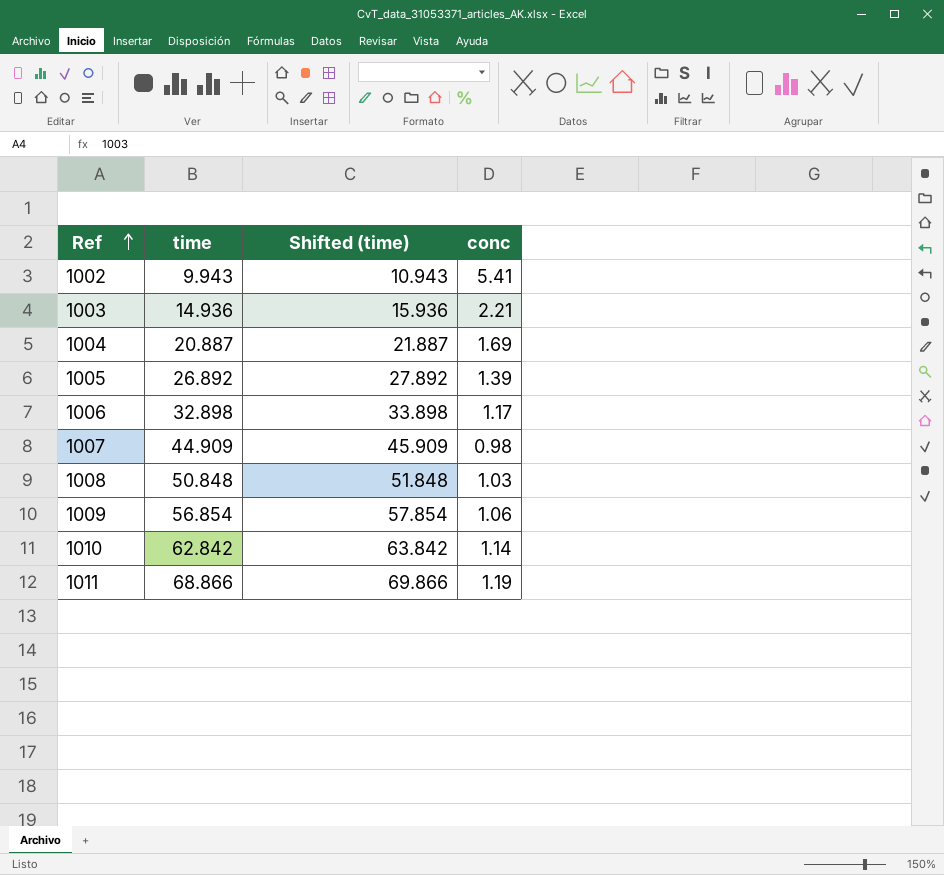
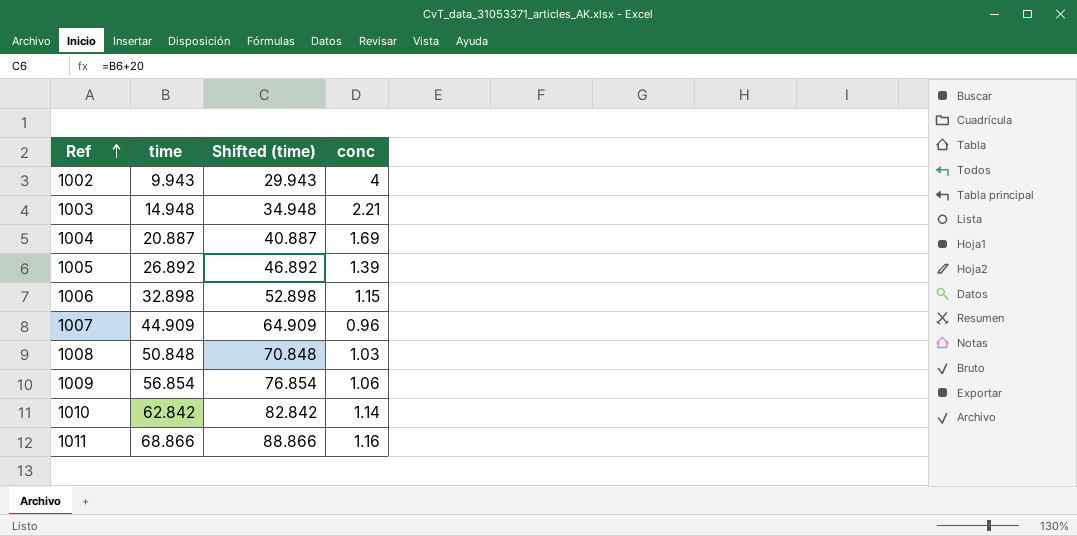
column Shifted (time) | formula: [time] + 1 -> [time] + 20
1002 | conc: 5.41 -> 4
1003 | time: 14.936 -> 14.948
1006 | conc: 1.17 -> 1.15
1007 | conc: 0.98 -> 0.96
1011 | conc: 1.19 -> 1.16

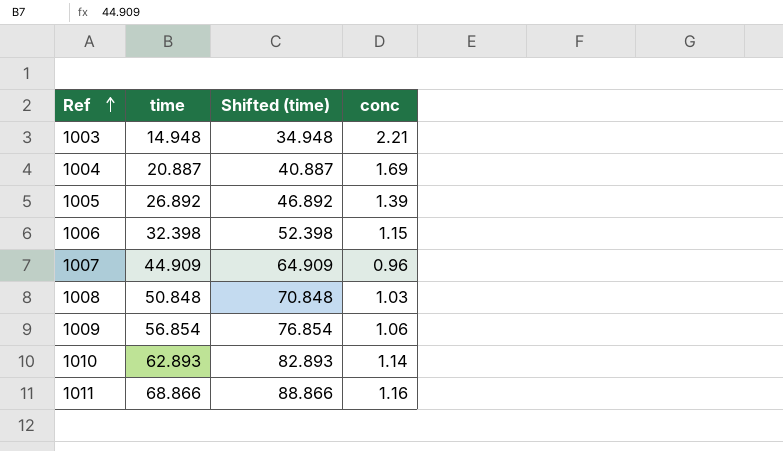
row 1002: 9.943 | 29.943 | 4 -> none
1006 | time: 32.898 -> 32.398
1006 | Shifted (time): 52.898 -> 52.398
1010 | time: 62.842 -> 62.893
1010 | Shifted (time): 82.842 -> 82.893

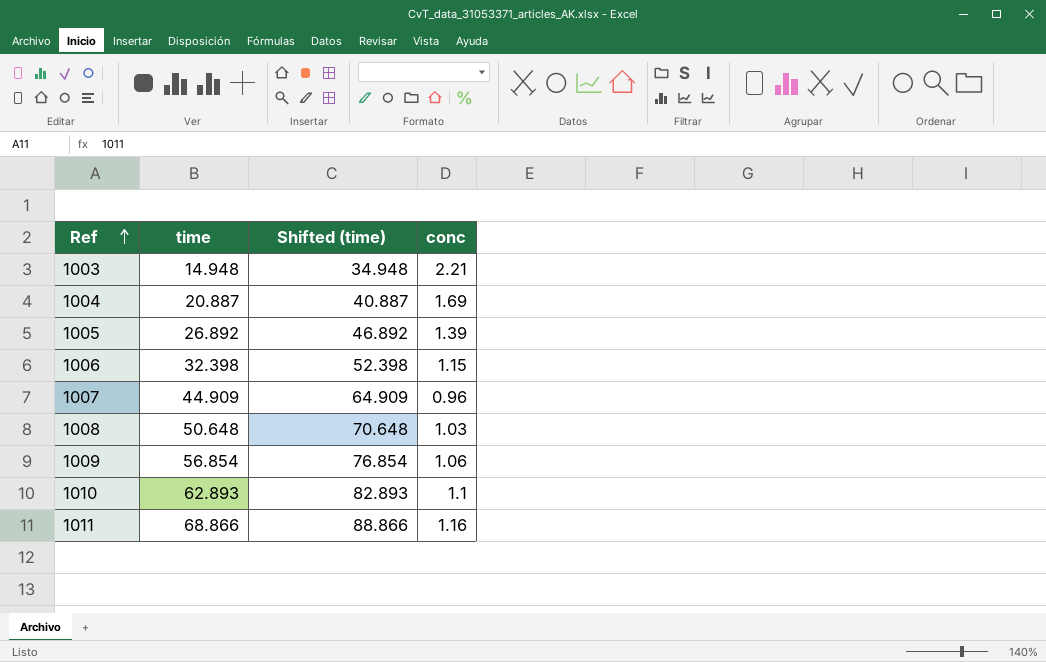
1008 | time: 50.848 -> 50.648
1008 | Shifted (time): 70.848 -> 70.648
1010 | conc: 1.14 -> 1.1

